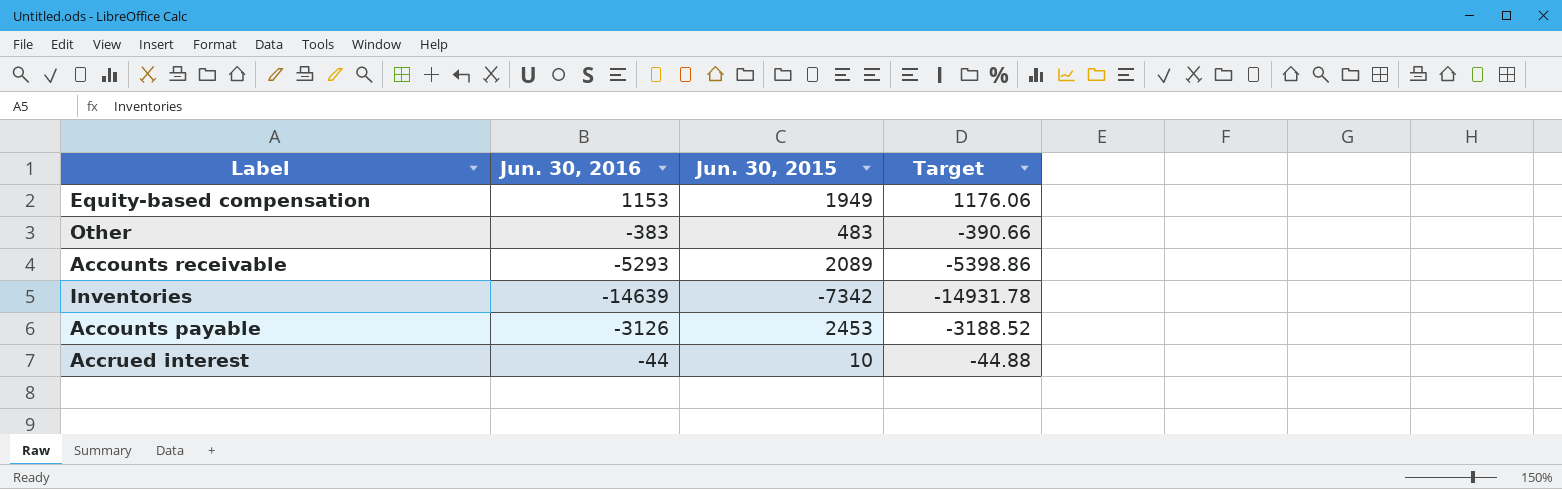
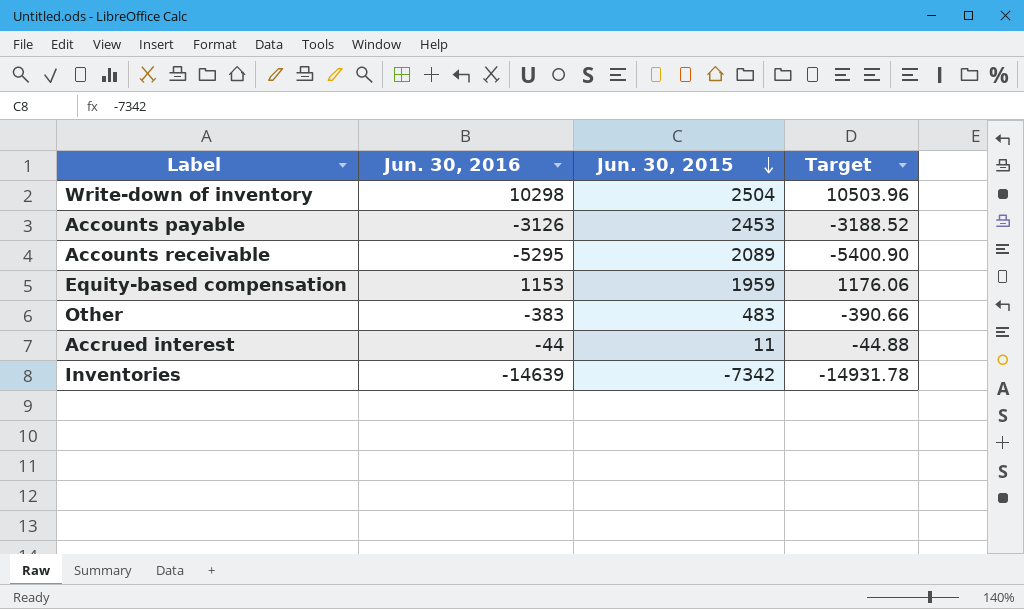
row order: none -> Jun. 30, 2015 descending
row Write-down of inventory: none -> 10298 | 2504 | 10503.96
Accounts receivable | Jun. 30, 2016: -5293 -> -5295
Accounts receivable | Target: -5398.86 -> -5400.90
Equity-based compensation | Jun. 30, 2015: 1949 -> 1959
Accrued interest | Jun. 30, 2015: 10 -> 11

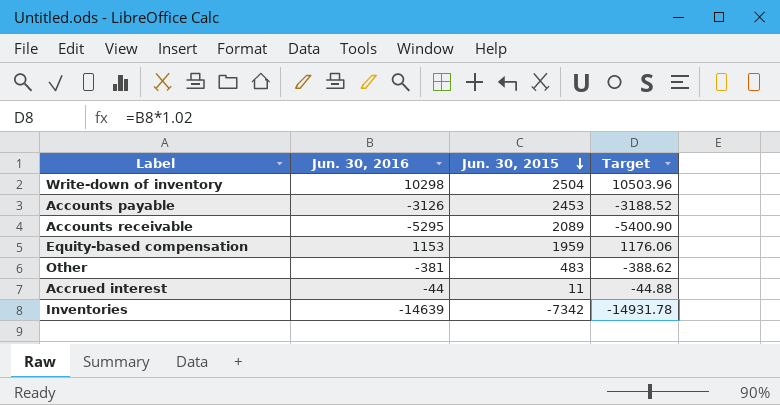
Other | Jun. 30, 2016: -383 -> -381
Other | Target: -390.66 -> -388.62

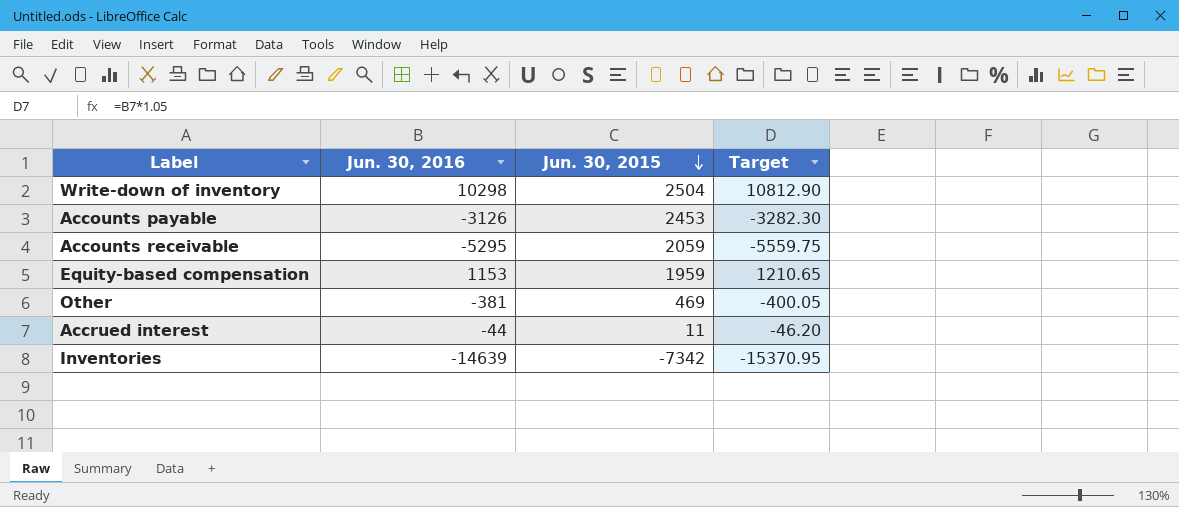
column Target | formula: [Jun. 30, 2016] * 1.02 -> [Jun. 30, 2016] * 1.05
Accounts receivable | Jun. 30, 2015: 2089 -> 2059
Other | Jun. 30, 2015: 483 -> 469

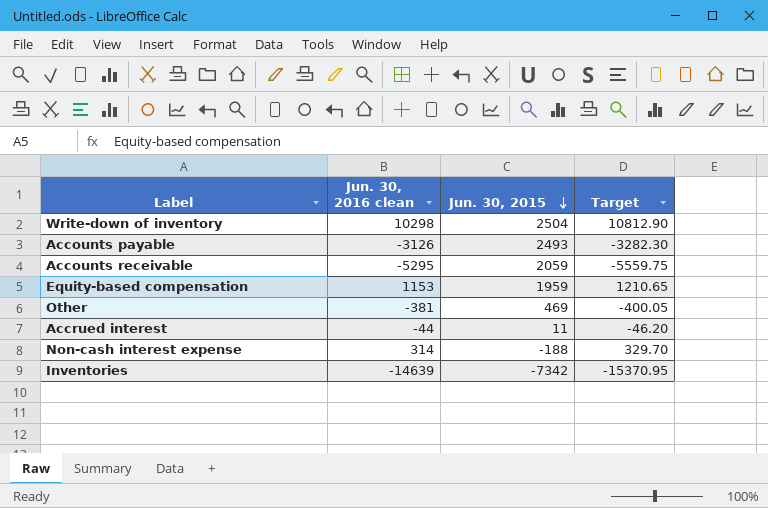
column name: Jun. 30, 2016 -> Jun. 30, 2016 clean
Accounts payable | Jun. 30, 2015: 2453 -> 2493
row Non-cash interest expense: none -> 314 | -188 | 329.70

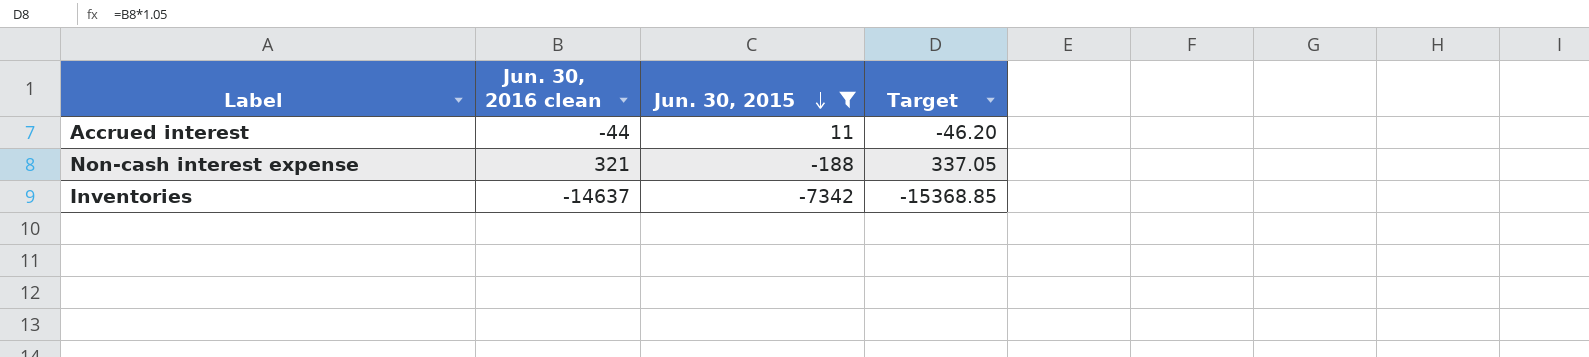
filter: none -> Jun. 30, 2015 <= 11
Non-cash interest expense | Jun. 30, 2016 clean: 314 -> 321
Non-cash interest expense | Target: 329.70 -> 337.05
Inventories | Jun. 30, 2016 clean: -14639 -> -14637
Inventories | Target: -15370.95 -> -15368.85

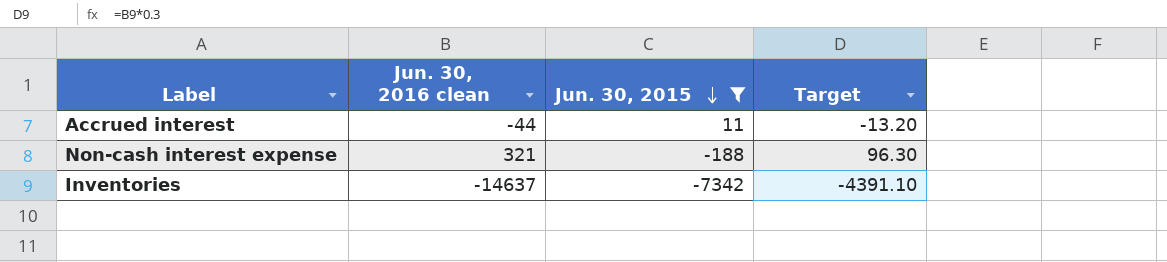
column Target | formula: [Jun. 30, 2016 clean] * 1.05 -> [Jun. 30, 2016 clean] * 0.3

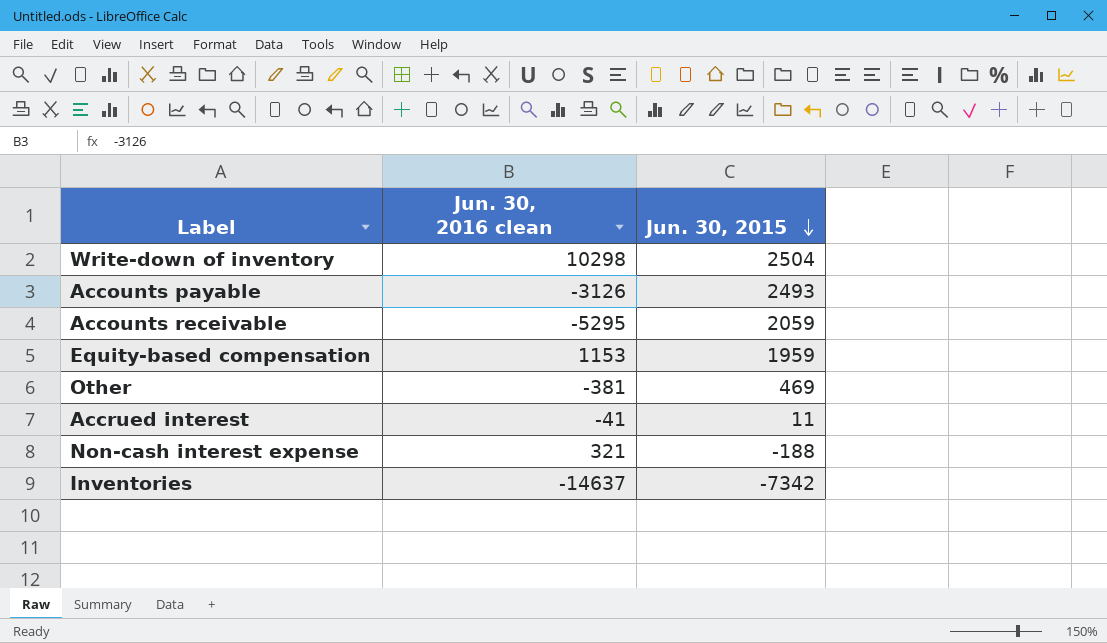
filter: Jun. 30, 2015 <= 11 -> none
column Target | formula: [Jun. 30, 2016 clean] * 0.3 -> none
Accrued interest | Jun. 30, 2016 clean: -44 -> -41

